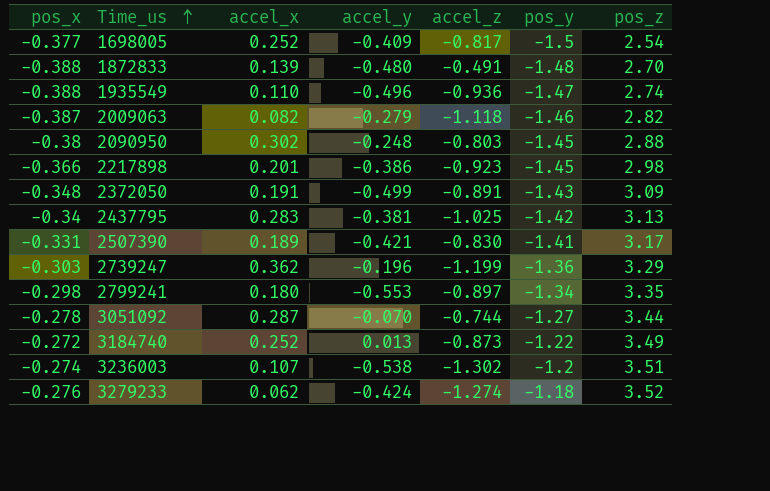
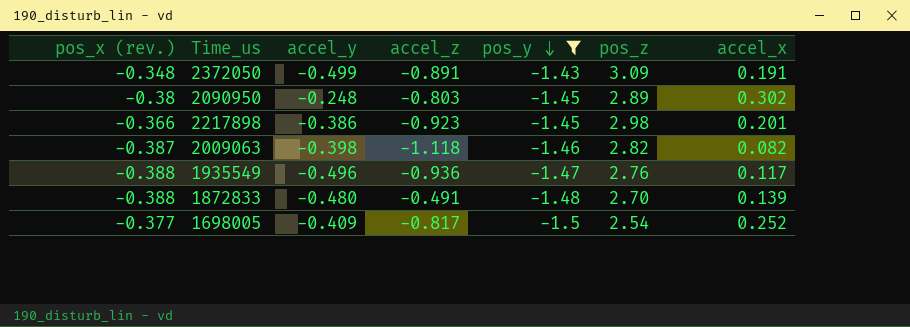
filter: none -> pos_y <= -1.43
row order: Time_us ascending -> pos_y descending
column name: pos_x -> pos_x (rev.)
column accel_x | position: 3 -> 7
2090950 | pos_z: 2.88 -> 2.89
2009063 | accel_y: -0.279 -> -0.398
1935549 | pos_z: 2.74 -> 2.76
1935549 | accel_x: 0.110 -> 0.117

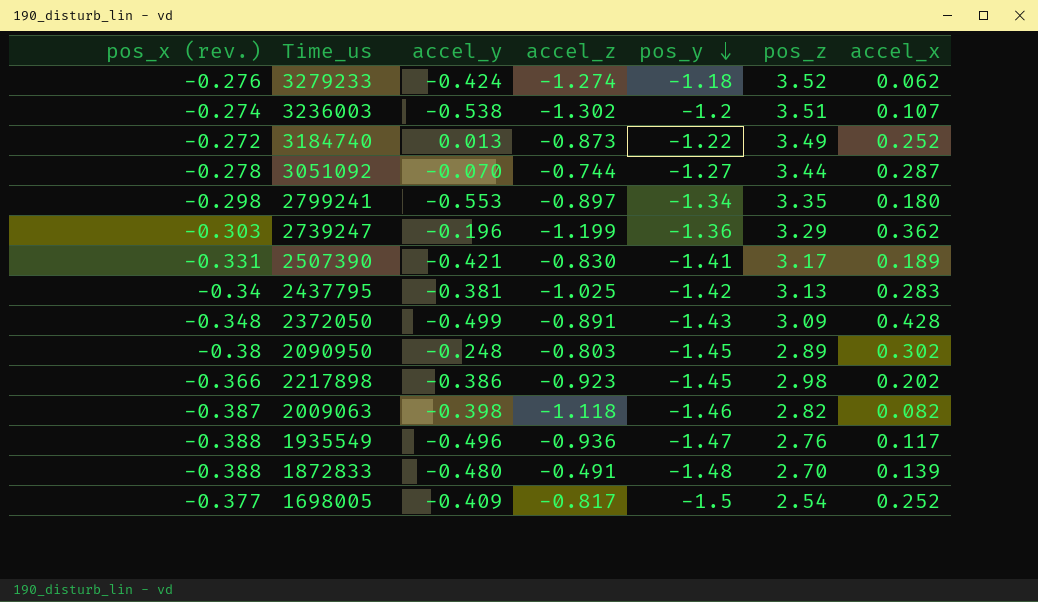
filter: pos_y <= -1.43 -> none
2372050 | accel_x: 0.191 -> 0.428
2217898 | accel_x: 0.201 -> 0.202

